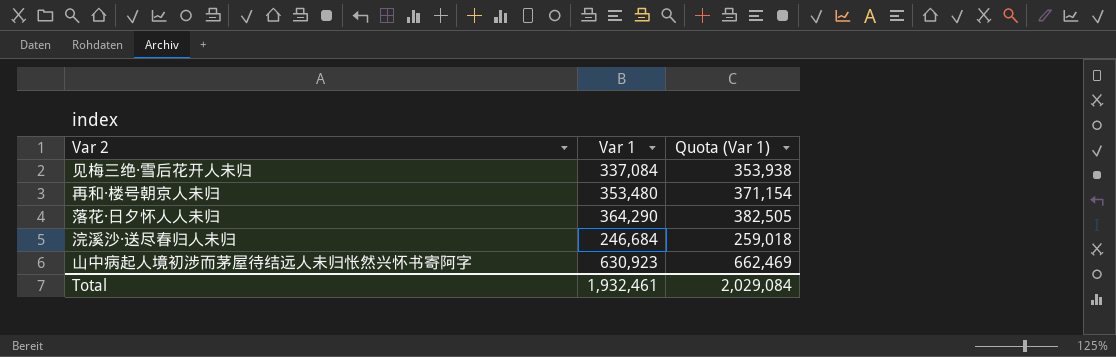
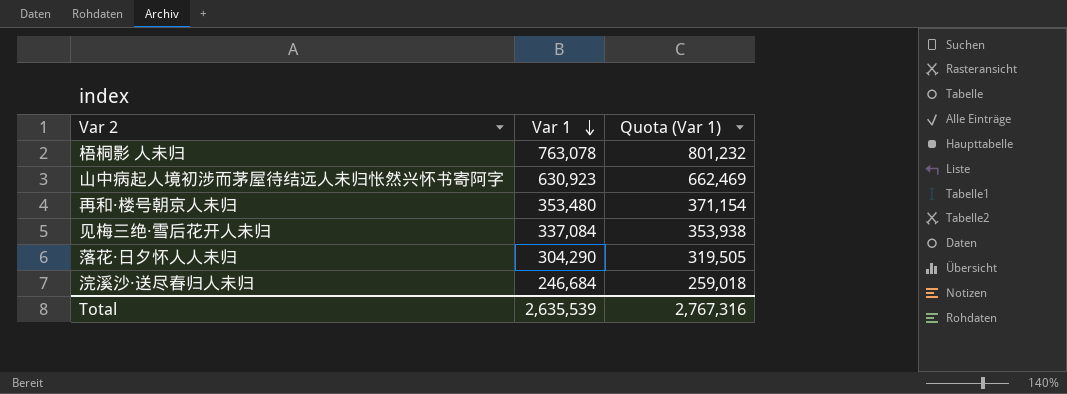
row order: none -> Var 1 descending
row 梧桐影 人未归: none -> 763,078 | 801,232
落花·日夕怀人人未归 | Var 1: 364,290 -> 304,290
落花·日夕怀人人未归 | Quota (Var 1): 382,505 -> 319,505
Total | Var 1: 1,932,461 -> 2,635,539
Total | Quota (Var 1): 2,029,084 -> 2,767,316

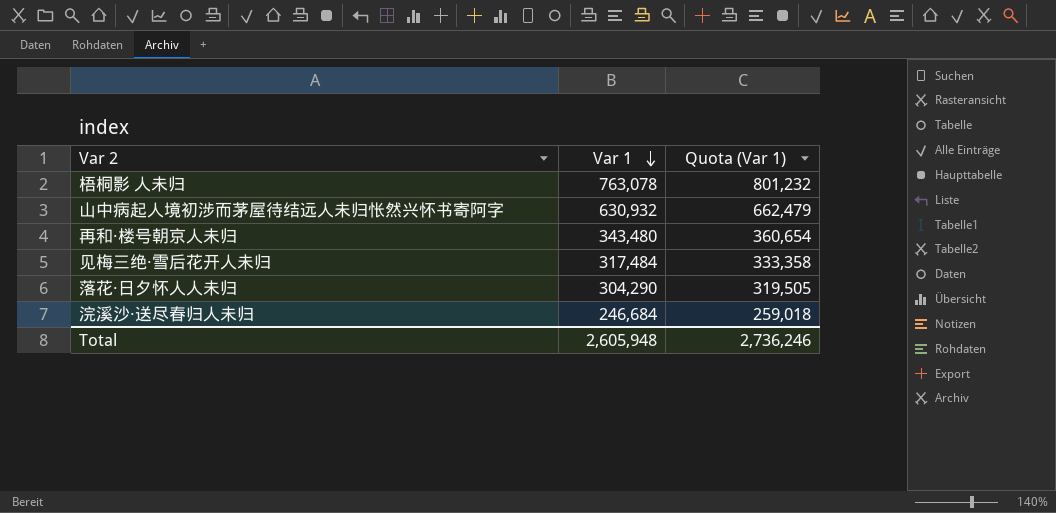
山中病起人境初涉而茅屋待结远人未归怅然兴怀书寄阿字 | Var 1: 630,923 -> 630,932
山中病起人境初涉而茅屋待结远人未归怅然兴怀书寄阿字 | Quota (Var 1): 662,469 -> 662,479
再和·楼号朝京人未归 | Var 1: 353,480 -> 343,480
再和·楼号朝京人未归 | Quota (Var 1): 371,154 -> 360,654
见梅三绝·雪后花开人未归 | Var 1: 337,084 -> 317,484
见梅三绝·雪后花开人未归 | Quota (Var 1): 353,938 -> 333,358
Total | Var 1: 2,635,539 -> 2,605,948
Total | Quota (Var 1): 2,767,316 -> 2,736,246

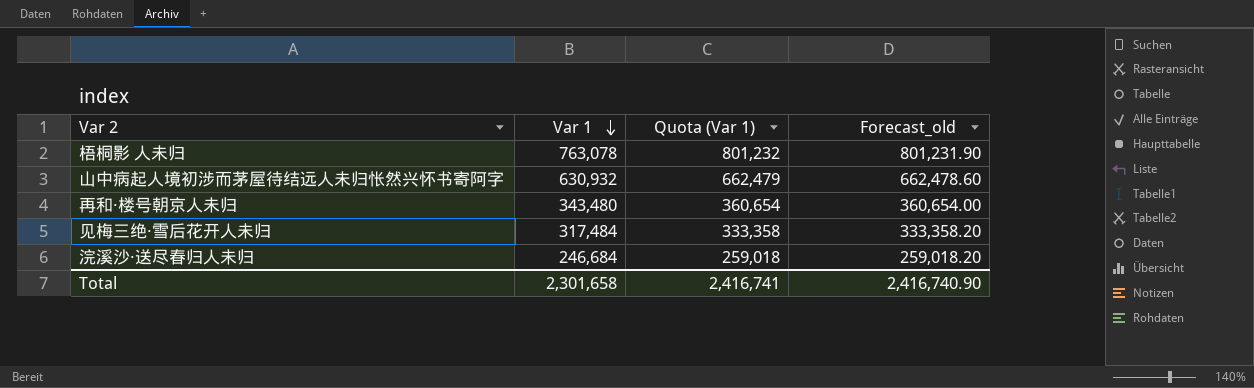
column Forecast_old | formula: none -> [Var 1] * 1.05
row 落花·日夕怀人人未归: 304,290 | 319,505 -> none
Total | Var 1: 2,605,948 -> 2,301,658
Total | Quota (Var 1): 2,736,246 -> 2,416,741

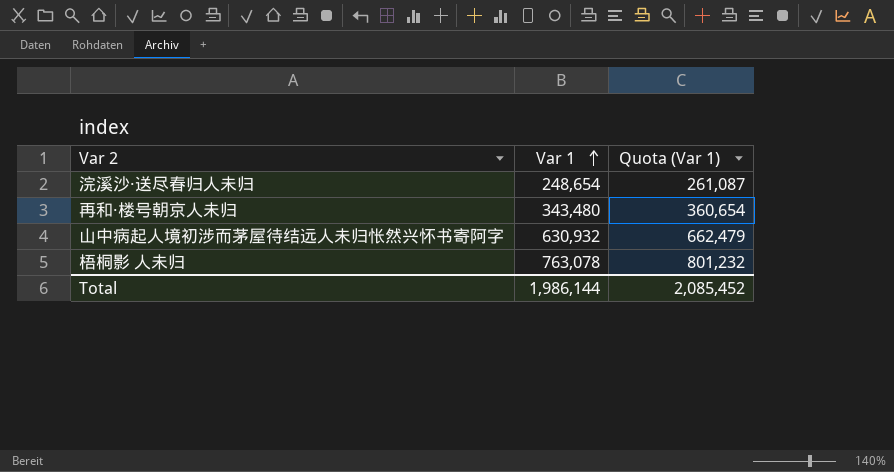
row order: Var 1 descending -> Var 1 ascending
column Forecast_old | formula: [Var 1] * 1.05 -> none
row 见梅三绝·雪后花开人未归: 317,484 | 333,358 | 333,358.20 -> none
浣溪沙·送尽春归人未归 | Var 1: 246,684 -> 248,654
浣溪沙·送尽春归人未归 | Quota (Var 1): 259,018 -> 261,087
Total | Var 1: 2,301,658 -> 1,986,144
Total | Quota (Var 1): 2,416,741 -> 2,085,452

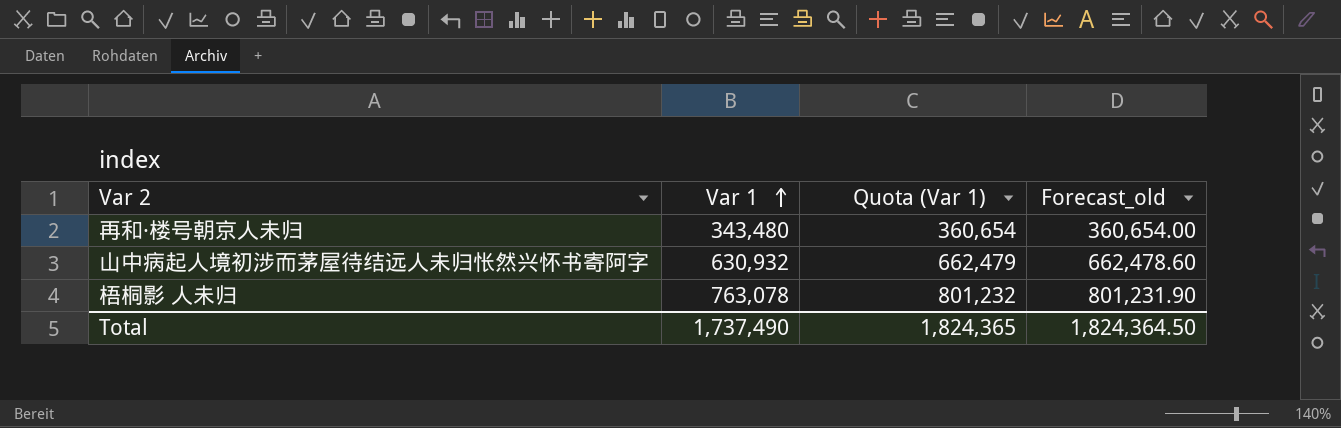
column Forecast_old | formula: none -> [Var 1] * 1.05
row 浣溪沙·送尽春归人未归: 248,654 | 261,087 -> none
Total | Var 1: 1,986,144 -> 1,737,490
Total | Quota (Var 1): 2,085,452 -> 1,824,365

